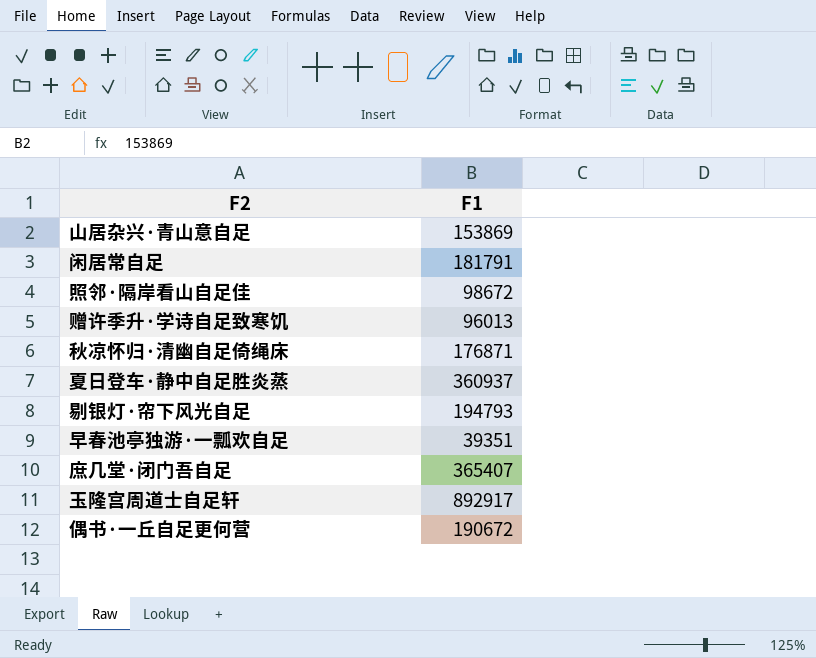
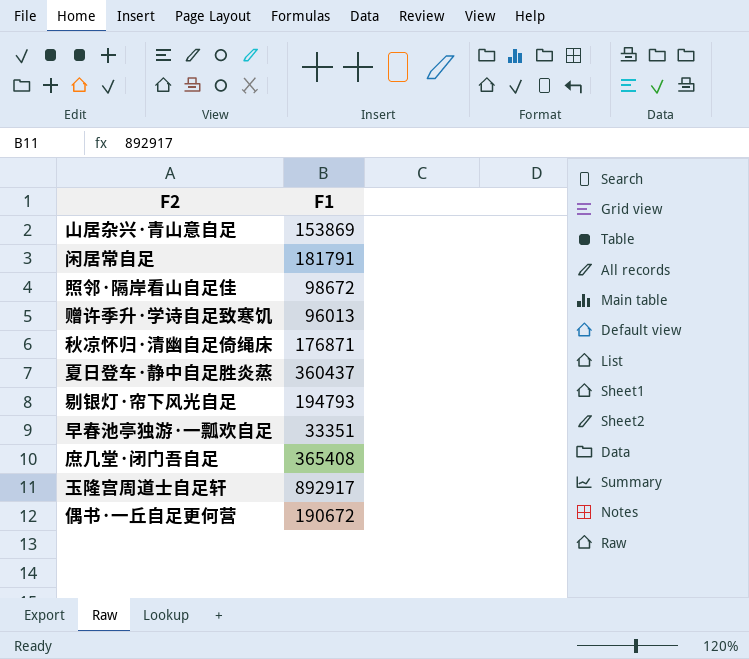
夏日登车·静中自足胜炎蒸 | F1: 360937 -> 360437
早春池亭独游·一瓢欢自足 | F1: 39351 -> 33351
庶几堂·闭门吾自足 | F1: 365407 -> 365408

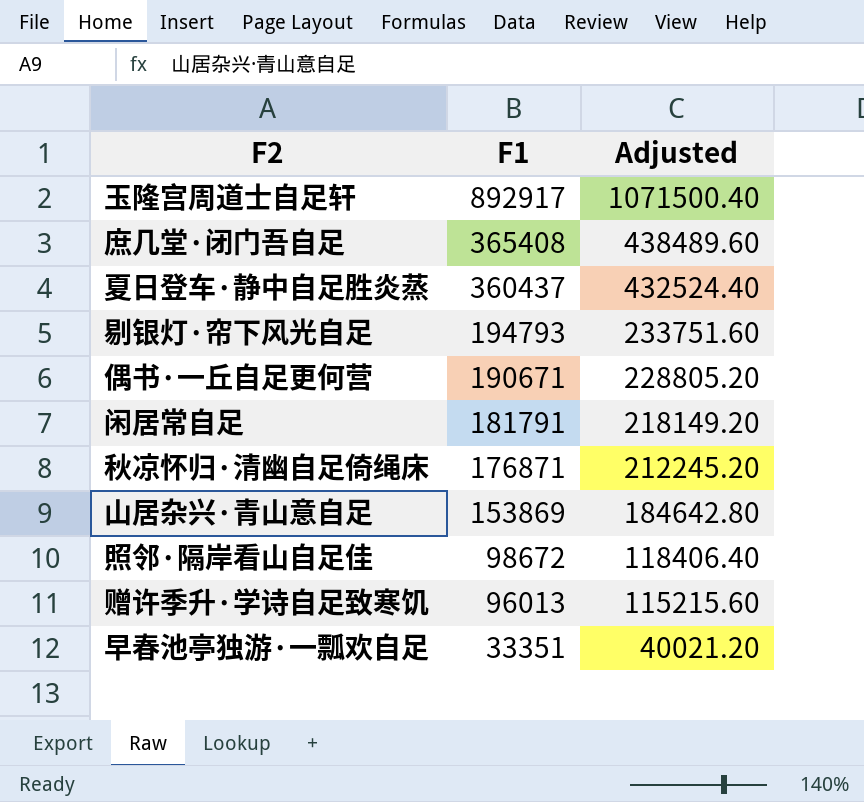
row order: none -> F1 descending
column Adjusted | formula: none -> [F1] * 1.2
偶书·一丘自足更何营 | F1: 190672 -> 190671

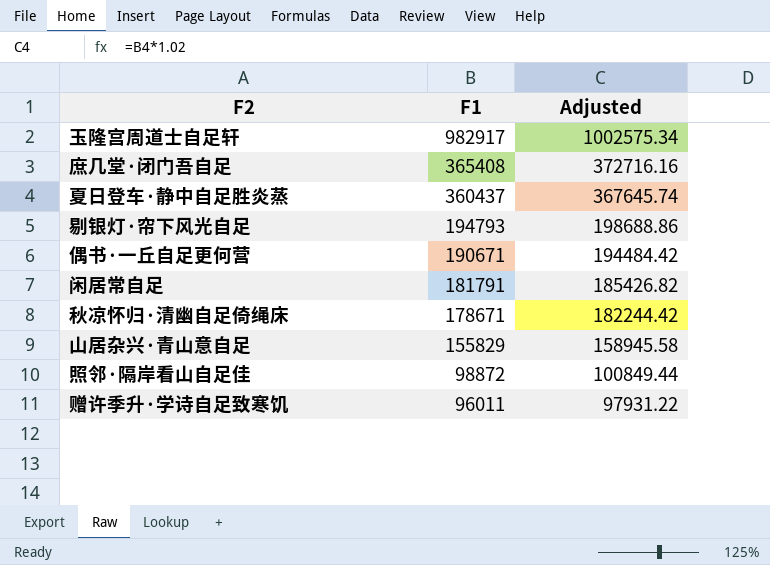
column Adjusted | formula: [F1] * 1.2 -> [F1] * 1.02
row 早春池亭独游·一瓢欢自足: 33351 | 40021.20 -> none
玉隆宫周道士自足轩 | F1: 892917 -> 982917
秋凉怀归·清幽自足倚绳床 | F1: 176871 -> 178671
山居杂兴·青山意自足 | F1: 153869 -> 155829
照邻·隔岸看山自足佳 | F1: 98672 -> 98872
赠许季升·学诗自足致寒饥 | F1: 96013 -> 96011

